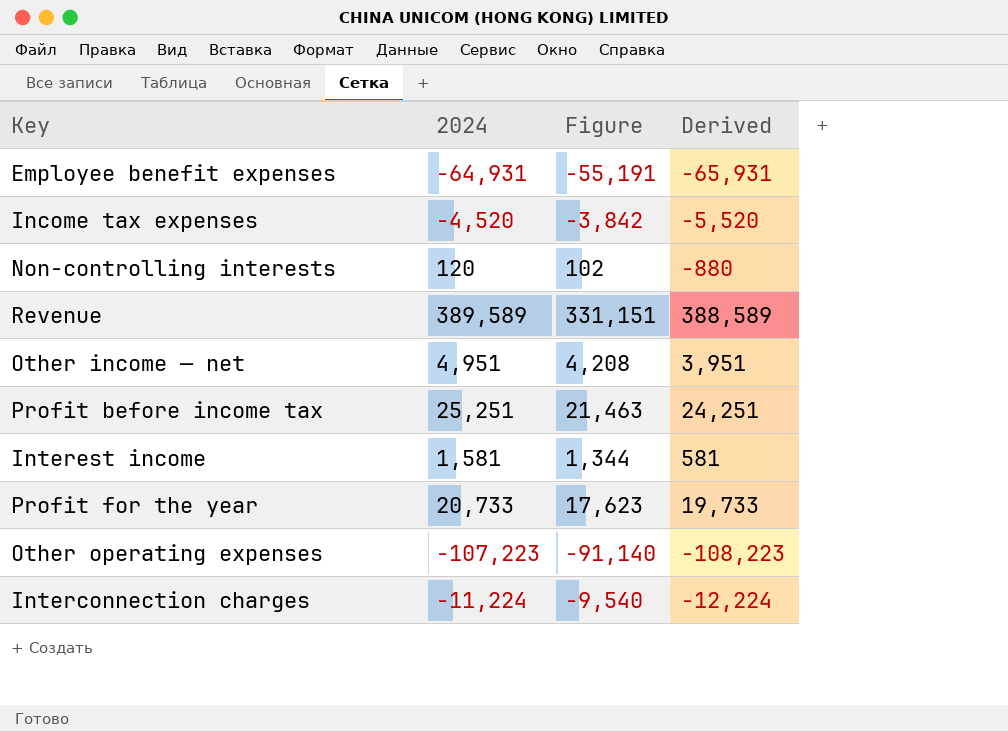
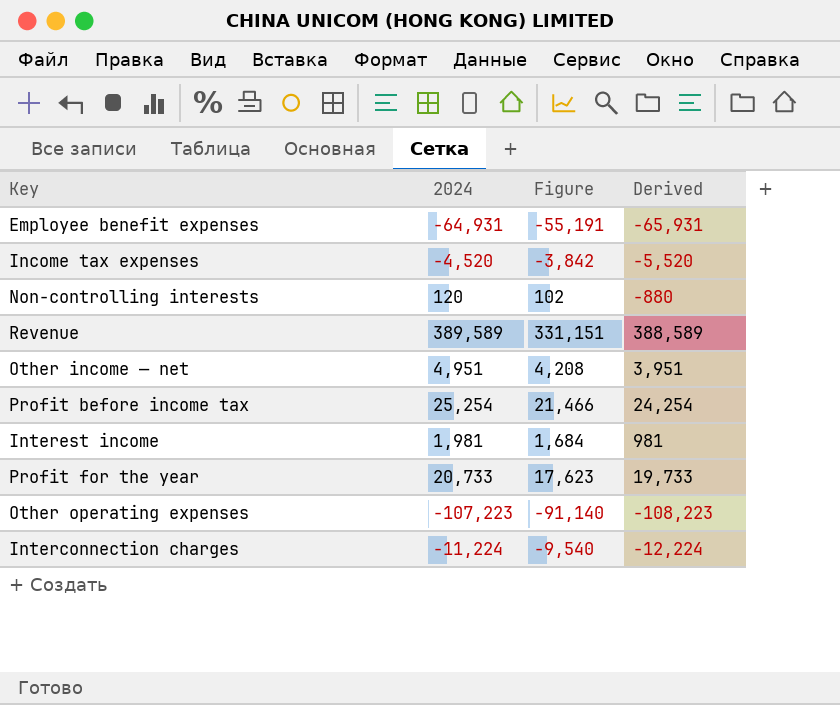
Profit before income tax | 2024: 25,251 -> 25,254
Profit before income tax | Figure: 21,463 -> 21,466
Profit before income tax | Derived: 24,251 -> 24,254
Interest income | 2024: 1,581 -> 1,981
Interest income | Figure: 1,344 -> 1,684
Interest income | Derived: 581 -> 981

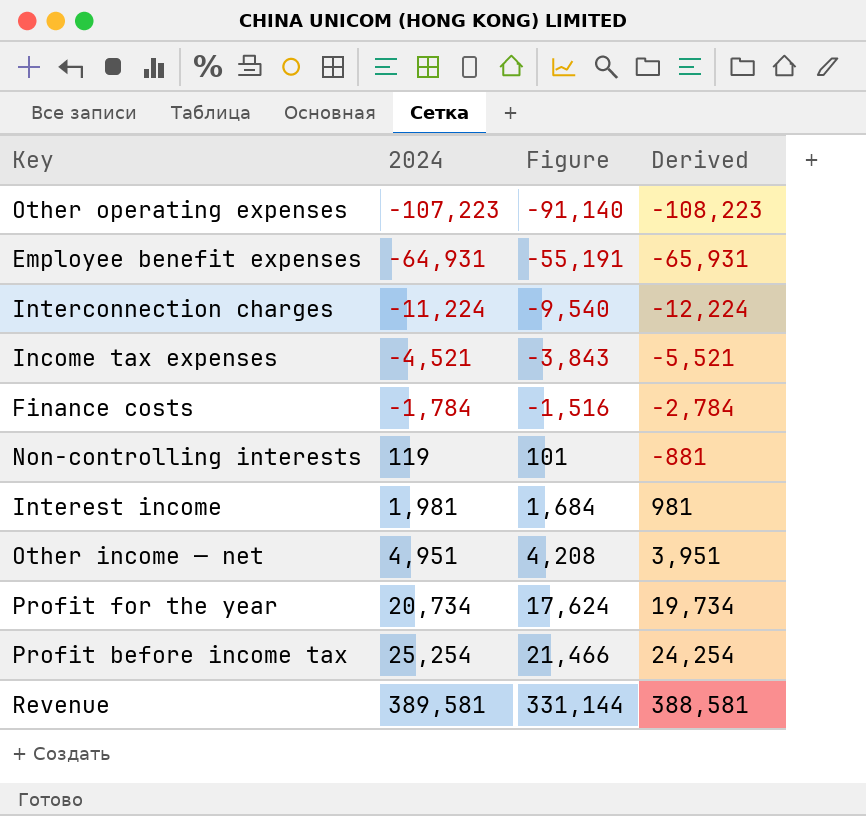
row order: none -> 2024 ascending
Income tax expenses | 2024: -4,520 -> -4,521
Income tax expenses | Figure: -3,842 -> -3,843
Income tax expenses | Derived: -5,520 -> -5,521
row Finance costs: none -> -1,784 | -1,516 | -2,784
Non-controlling interests | 2024: 120 -> 119
Non-controlling interests | Figure: 102 -> 101
Non-controlling interests | Derived: -880 -> -881
Profit for the year | 2024: 20,733 -> 20,734
Profit for the year | Figure: 17,623 -> 17,624
Profit for the year | Derived: 19,733 -> 19,734
Revenue | 2024: 389,589 -> 389,581
Revenue | Figure: 331,151 -> 331,144
Revenue | Derived: 388,589 -> 388,581

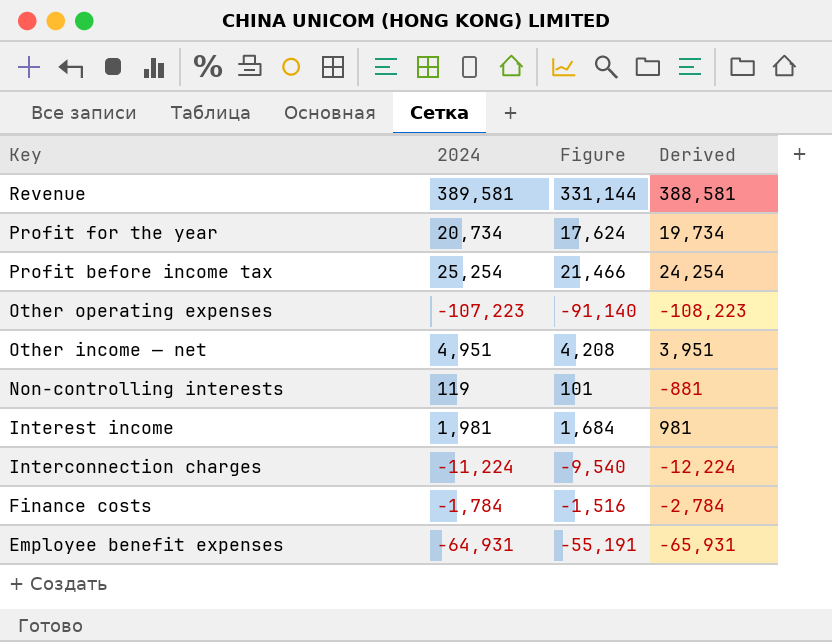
row order: 2024 ascending -> Key descending
row Income tax expenses: -4,521 | -3,843 | -5,521 -> none

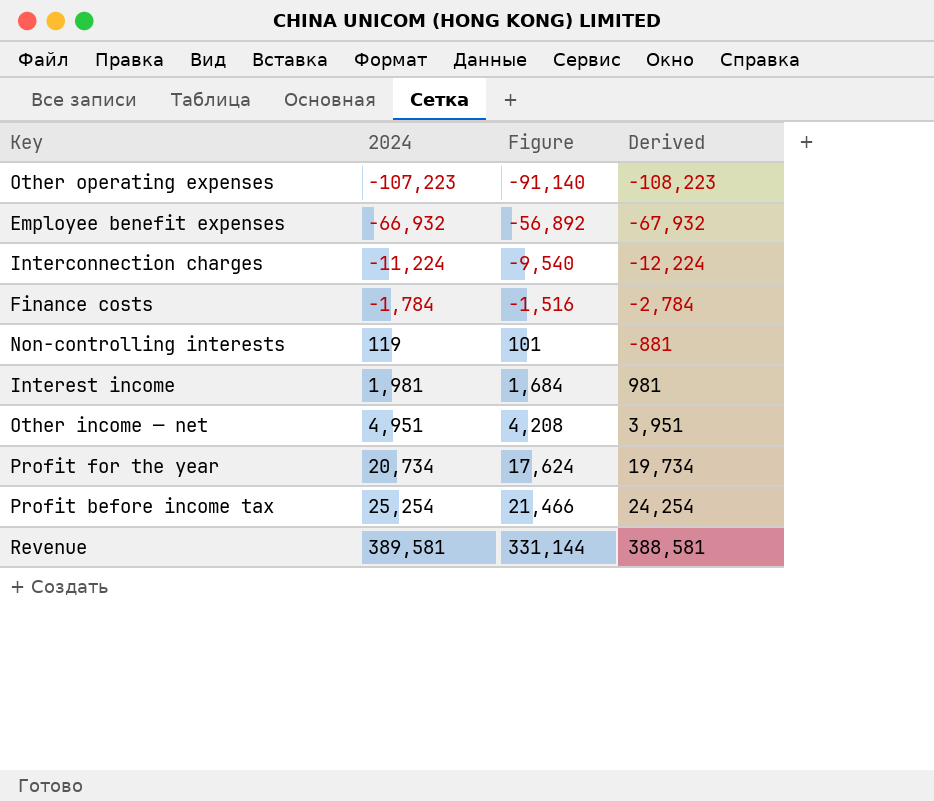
row order: Key descending -> 2024 ascending
Employee benefit expenses | 2024: -64,931 -> -66,932
Employee benefit expenses | Figure: -55,191 -> -56,892
Employee benefit expenses | Derived: -65,931 -> -67,932

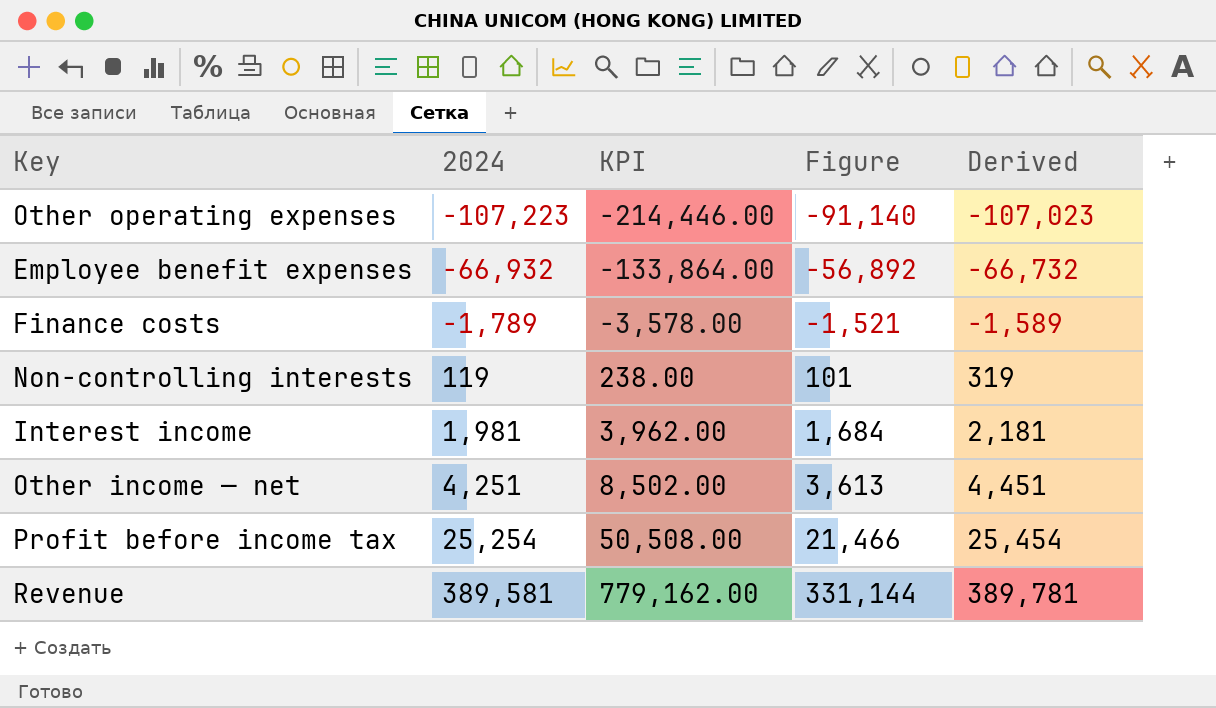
column KPI | formula: none -> [2024] * 2
column Derived | formula: [2024] - 1000 -> [2024] + 200
row Interconnection charges: -11,224 | -9,540 | -12,224 -> none
row Profit for the year: 20,734 | 17,624 | 19,734 -> none
Finance costs | 2024: -1,784 -> -1,789
Finance costs | Figure: -1,516 -> -1,521
Other income — net | 2024: 4,951 -> 4,251
Other income — net | Figure: 4,208 -> 3,613

